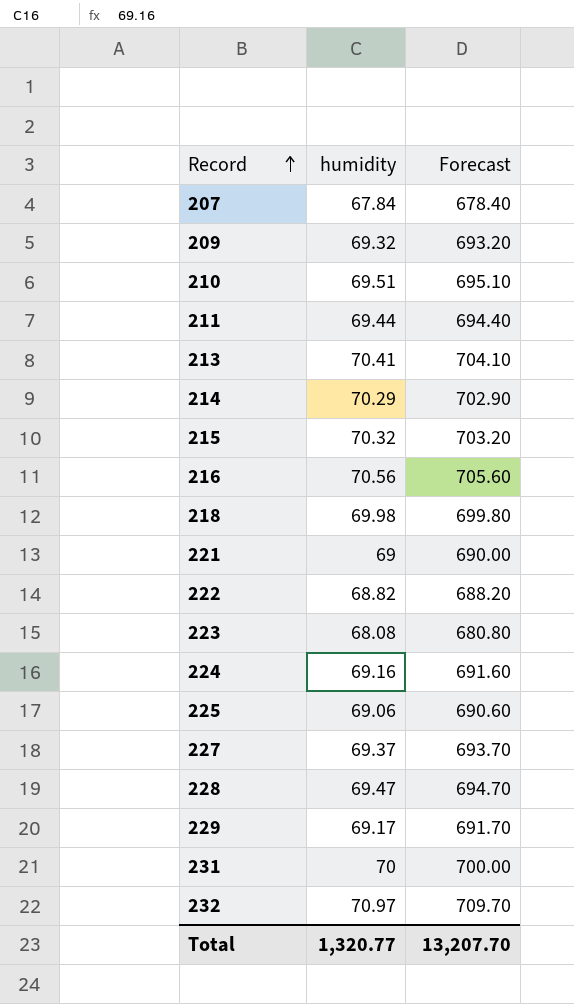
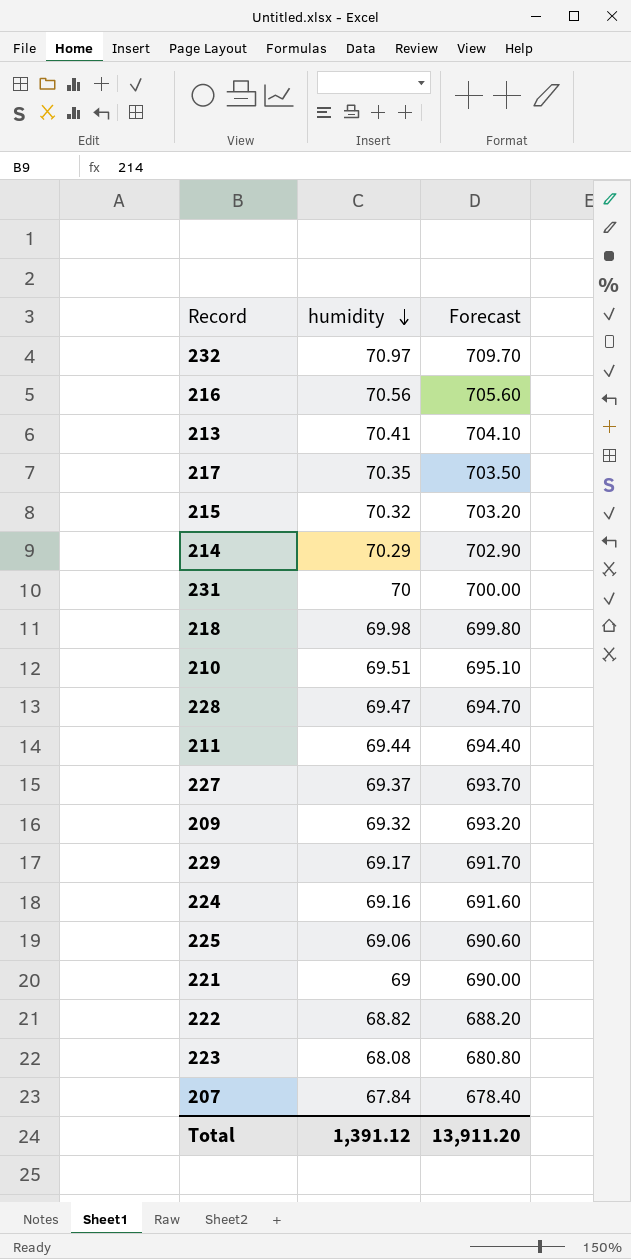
row order: Record ascending -> humidity descending
row 217: none -> 70.35 | 703.50
Total | humidity: 1,320.77 -> 1,391.12
Total | Forecast: 13,207.70 -> 13,911.20

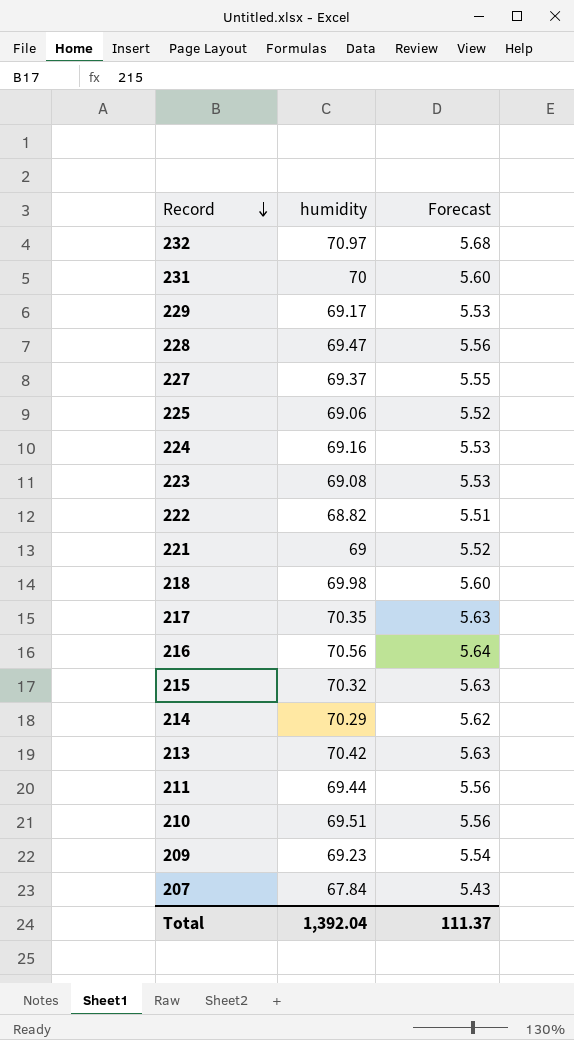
row order: humidity descending -> Record descending
column Forecast | formula: [humidity] * 10 -> [humidity] * 0.08
223 | humidity: 68.08 -> 69.08
213 | humidity: 70.41 -> 70.42
209 | humidity: 69.32 -> 69.23
Total | humidity: 1,391.12 -> 1,392.04
Total | Forecast: 13,911.20 -> 111.37

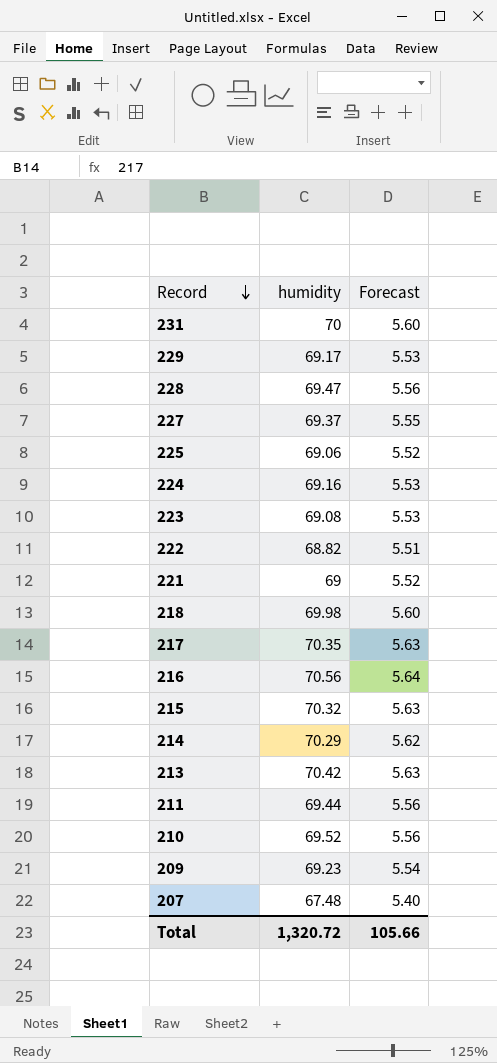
row 232: 70.97 | 5.68 -> none
210 | humidity: 69.51 -> 69.52
207 | humidity: 67.84 -> 67.48
207 | Forecast: 5.43 -> 5.40
Total | humidity: 1,392.04 -> 1,320.72
Total | Forecast: 111.37 -> 105.66

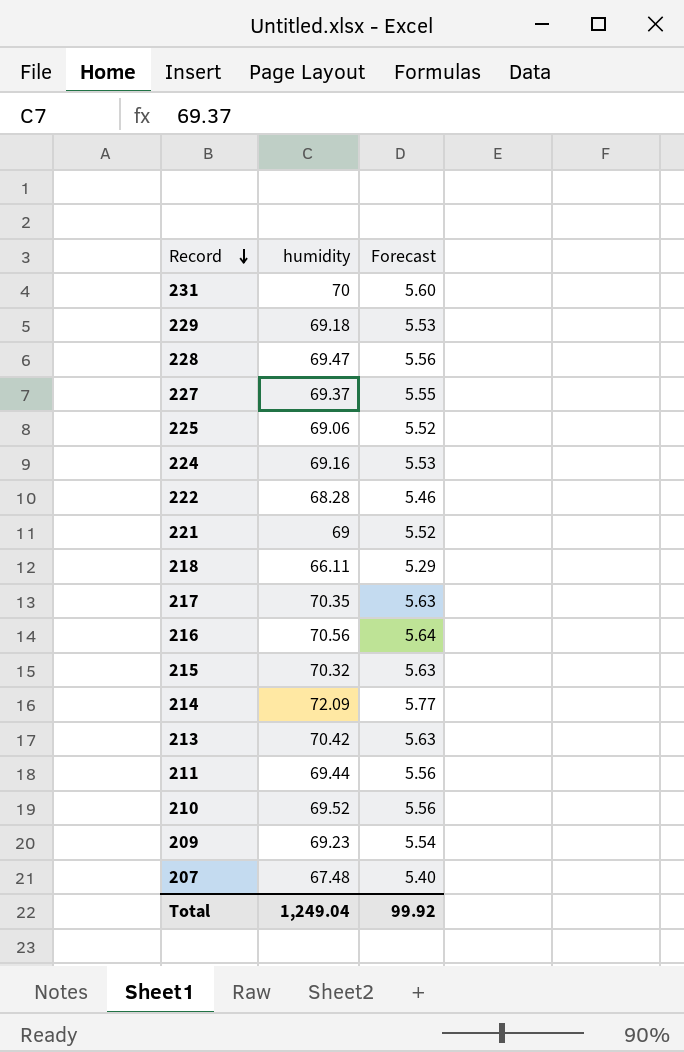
row 223: 69.08 | 5.53 -> none
229 | humidity: 69.17 -> 69.18
222 | humidity: 68.82 -> 68.28
222 | Forecast: 5.51 -> 5.46
218 | humidity: 69.98 -> 66.11
218 | Forecast: 5.60 -> 5.29
214 | humidity: 70.29 -> 72.09
214 | Forecast: 5.62 -> 5.77
Total | humidity: 1,320.72 -> 1,249.04
Total | Forecast: 105.66 -> 99.92

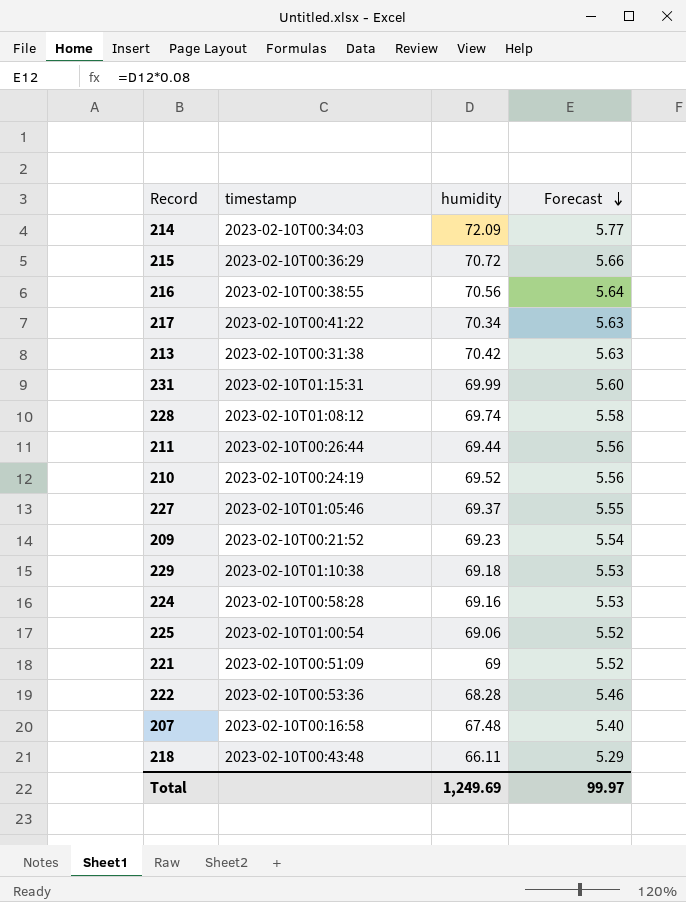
row order: Record descending -> Forecast descending
column timestamp | position: none -> 2
215 | humidity: 70.32 -> 70.72
215 | Forecast: 5.63 -> 5.66
217 | humidity: 70.35 -> 70.34
231 | humidity: 70 -> 69.99
228 | humidity: 69.47 -> 69.74
228 | Forecast: 5.56 -> 5.58
Total | humidity: 1,249.04 -> 1,249.69
Total | Forecast: 99.92 -> 99.97

